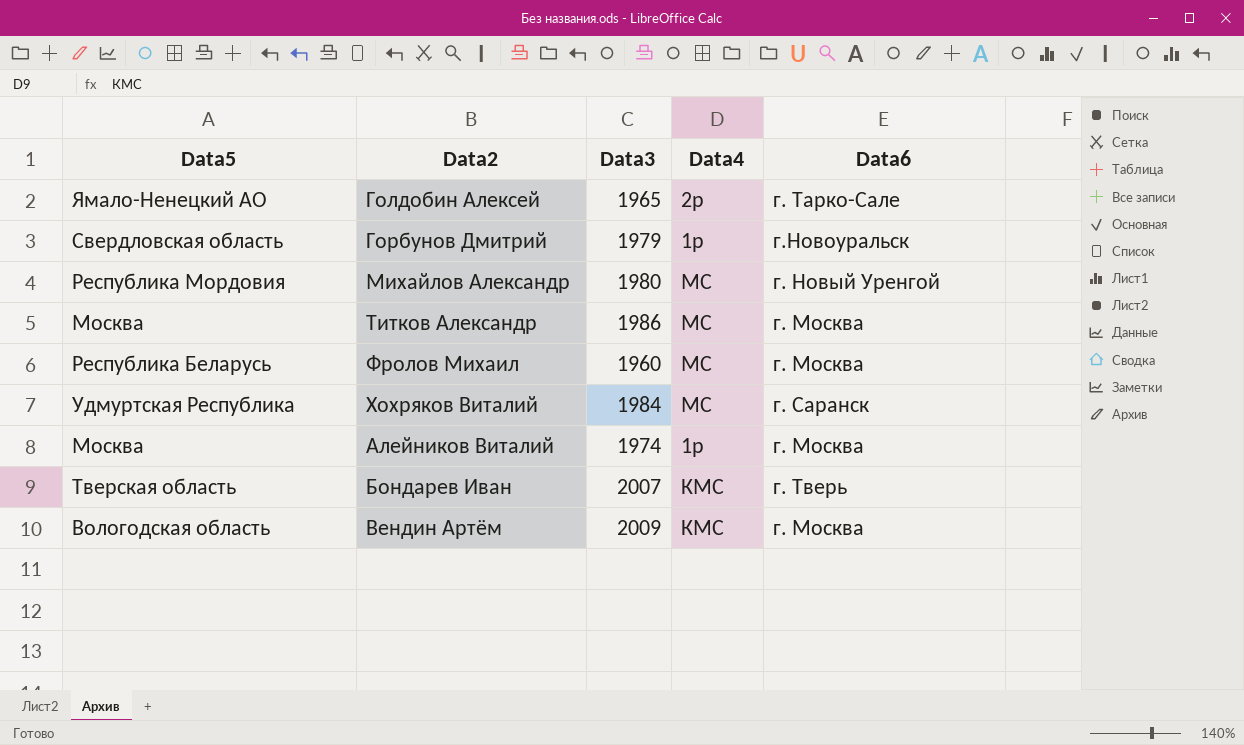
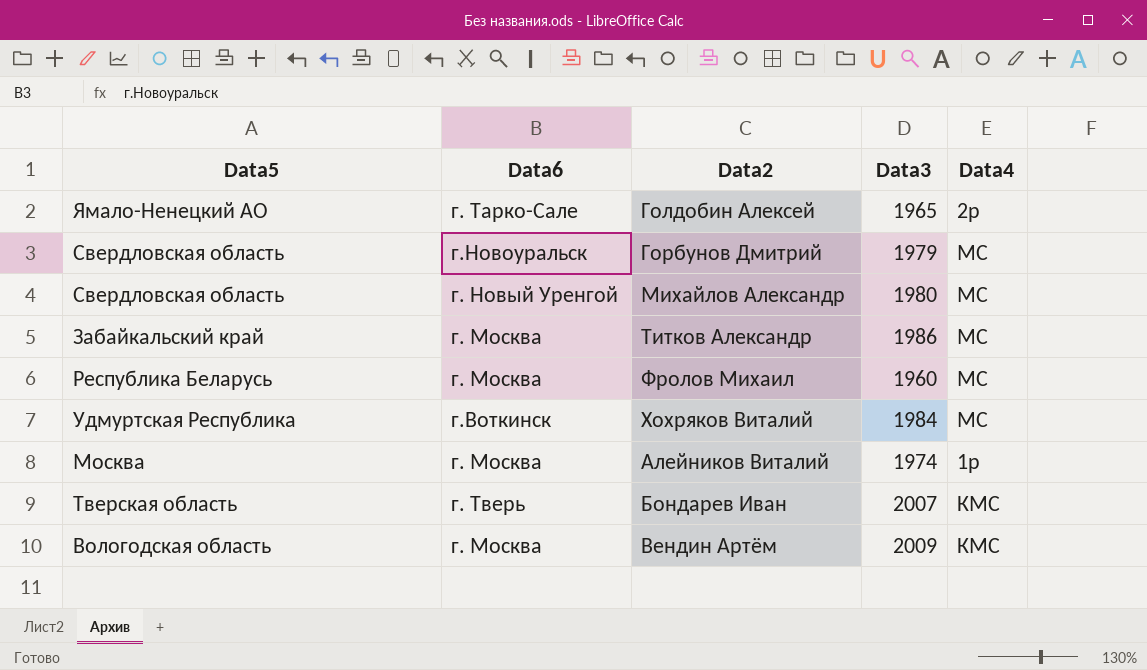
column Data6 | position: 5 -> 2
Горбунов Дмитрий | Data4: 1р -> МС
Михайлов Александр | Data5: Республика Мордовия -> Свердловская область
Титков Александр | Data5: Москва -> Забайкальский край
Хохряков Виталий | Data6: г. Саранск -> г.Воткинск

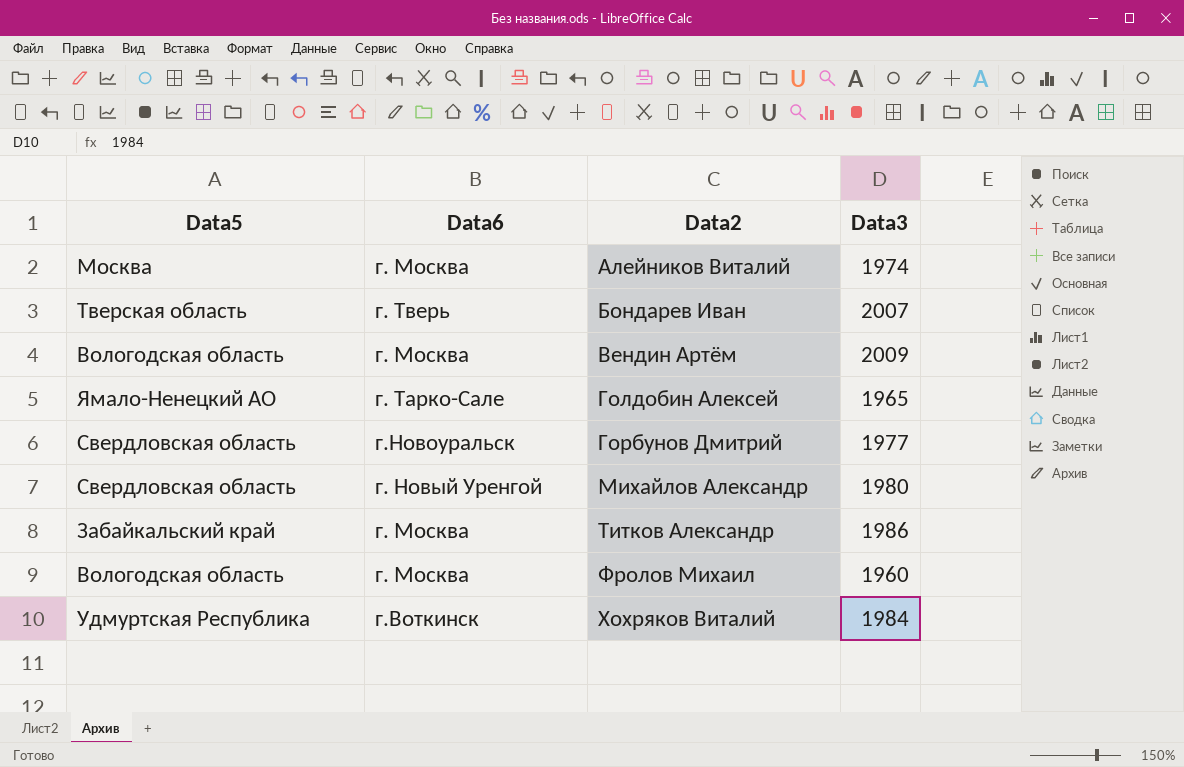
row order: none -> Data2 ascending
column Data4 | position: 5 -> none
Горбунов Дмитрий | Data3: 1979 -> 1977
Фролов Михаил | Data5: Республика Беларусь -> Вологодская область

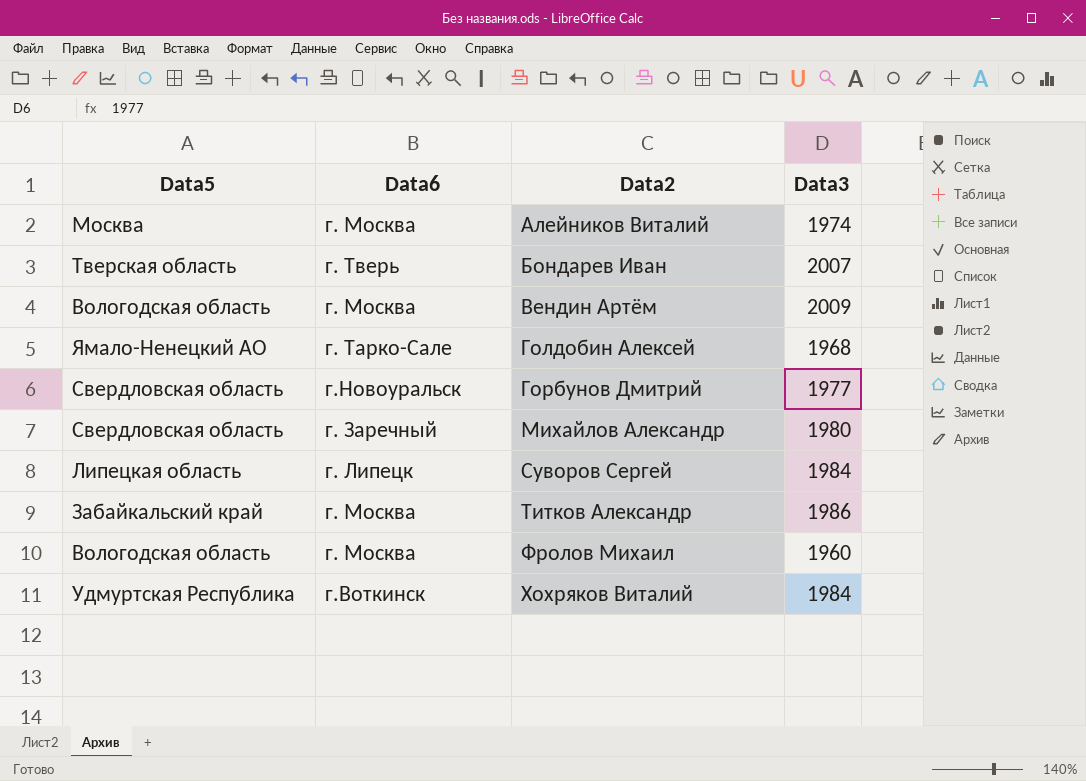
Голдобин Алексей | Data3: 1965 -> 1968
Михайлов Александр | Data6: г. Новый Уренгой -> г. Заречный
row Суворов Сергей: none -> Липецкая область | г. Липецк | 1984

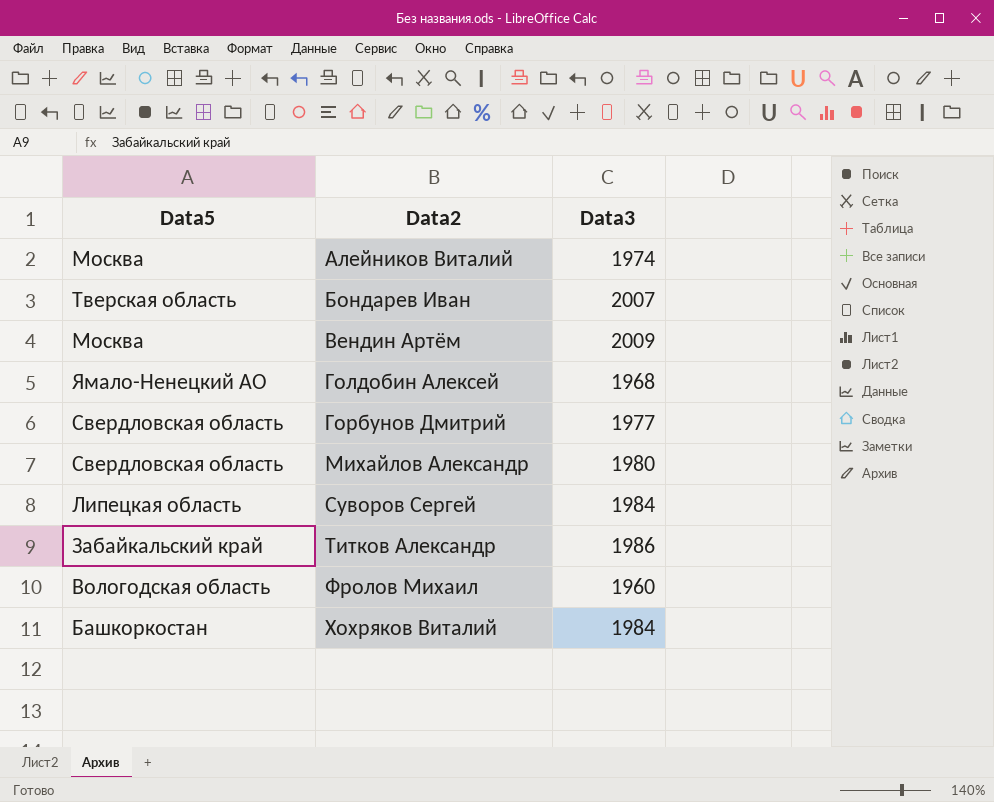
column Data6 | position: 2 -> none
Вендин Артём | Data5: Вологодская область -> Москва
Хохряков Виталий | Data5: Удмуртская Республика -> Башкоркостан

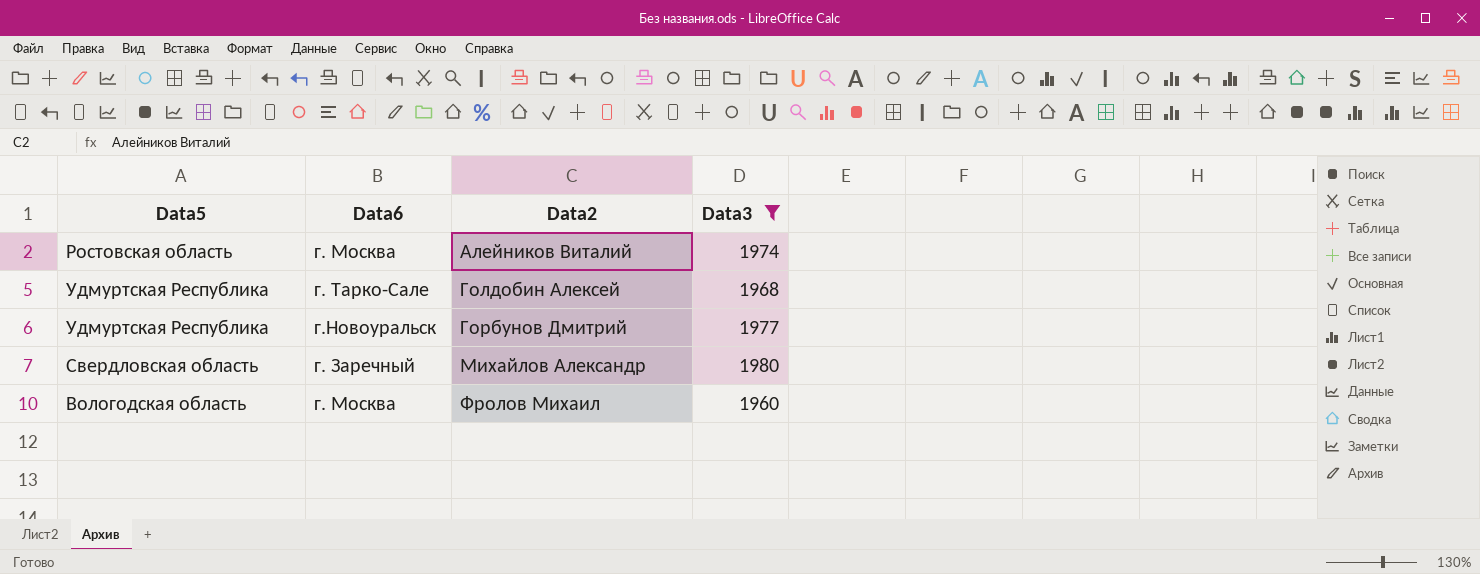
filter: none -> Data3 <= 1980
column Data6 | position: none -> 2
Алейников Виталий | Data5: Москва -> Ростовская область
Голдобин Алексей | Data5: Ямало-Ненецкий АО -> Удмуртская Республика
Горбунов Дмитрий | Data5: Свердловская область -> Удмуртская Республика

